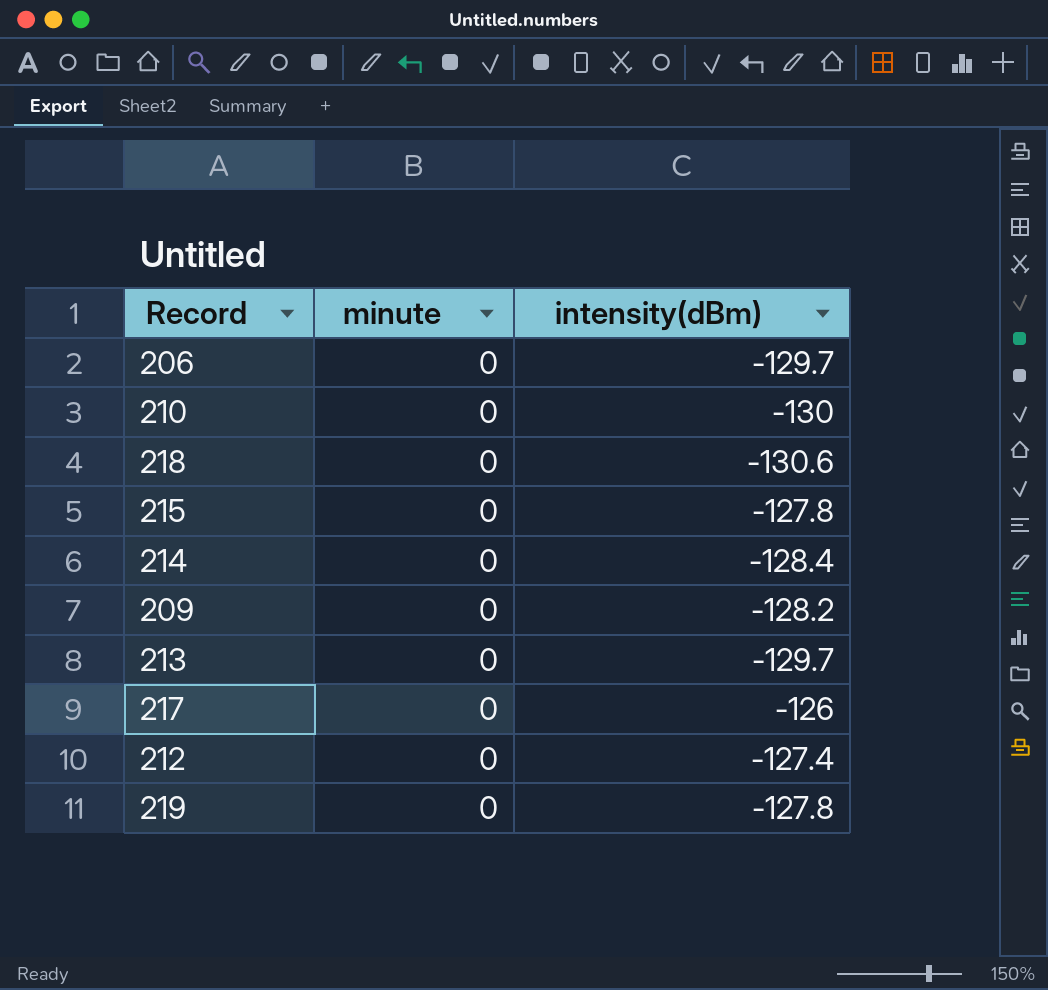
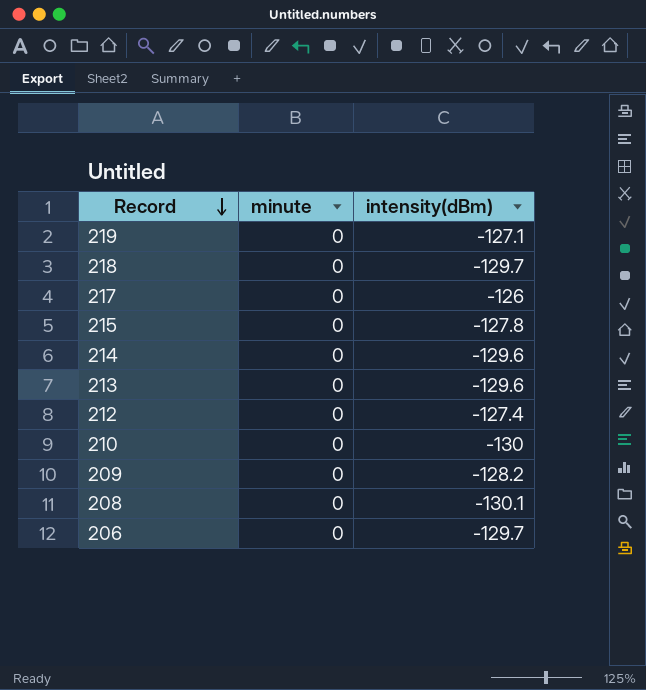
row order: none -> Record descending
219 | intensity(dBm): -127.8 -> -127.1
218 | intensity(dBm): -130.6 -> -129.7
214 | intensity(dBm): -128.4 -> -129.6
213 | intensity(dBm): -129.7 -> -129.6
row 208: none -> 0 | -130.1

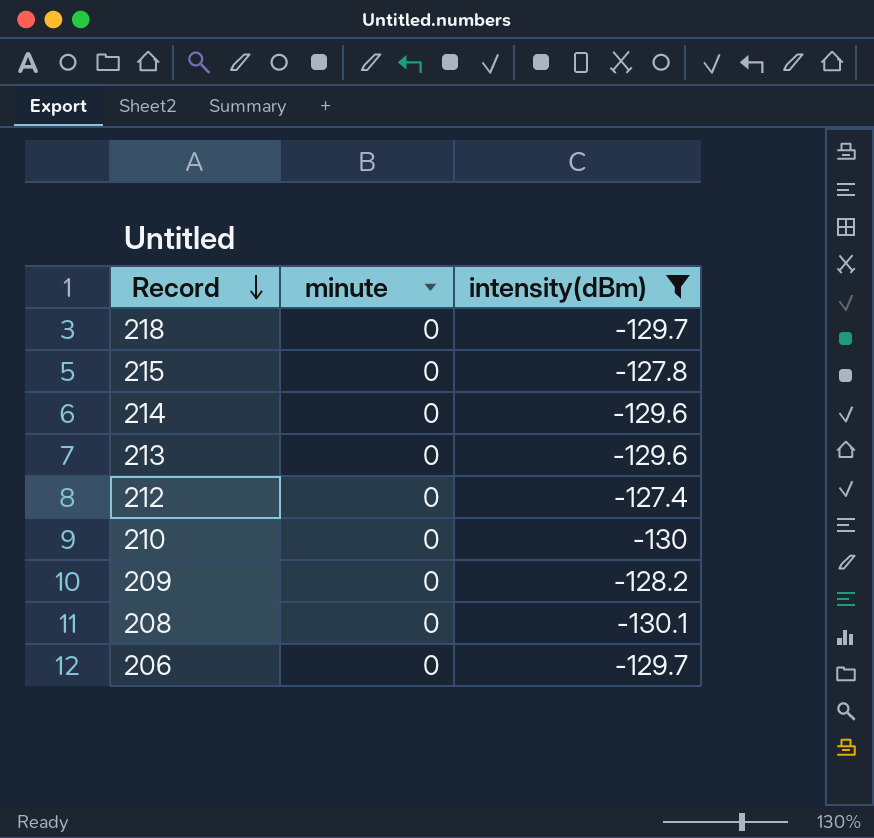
filter: none -> intensity(dBm) <= -127.4

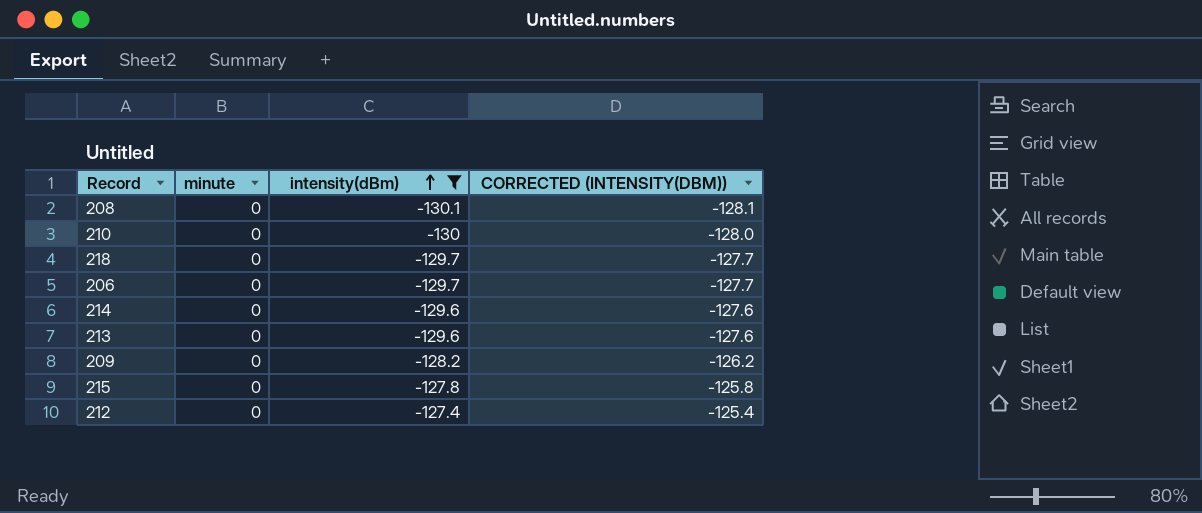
row order: Record descending -> intensity(dBm) ascending
column CORRECTED (INTENSITY(DBM)) | formula: none -> [intensity(dBm)] + 2

